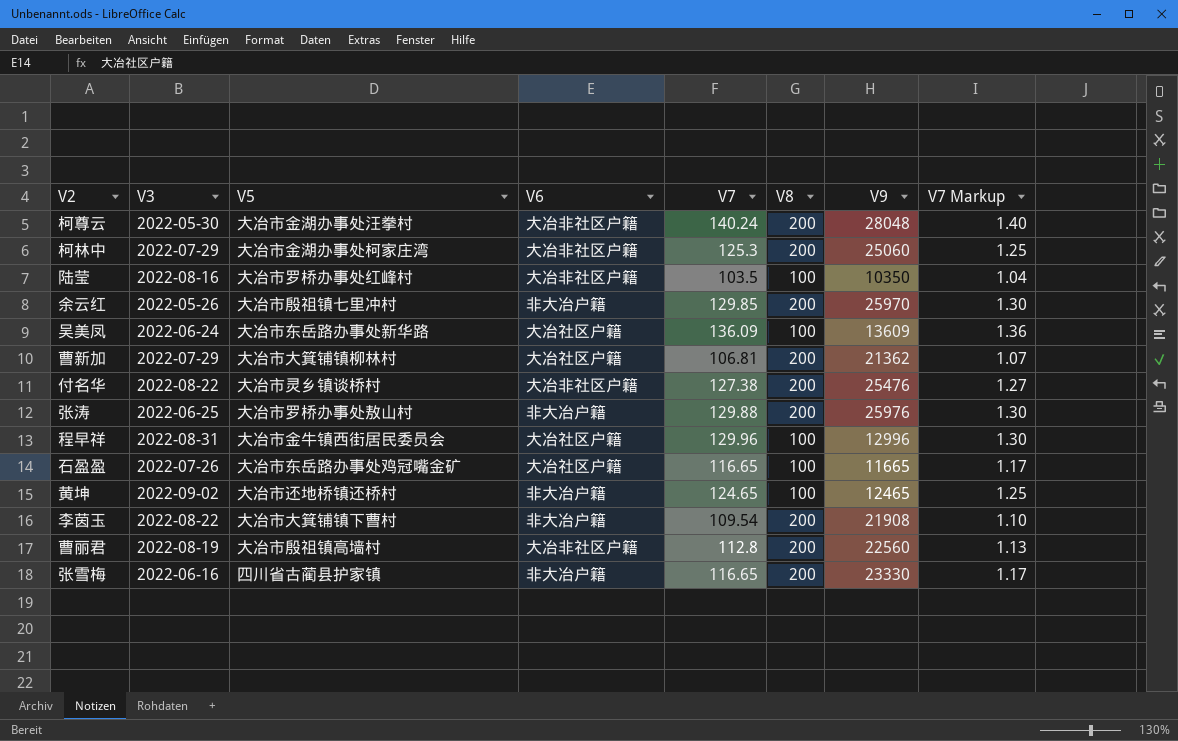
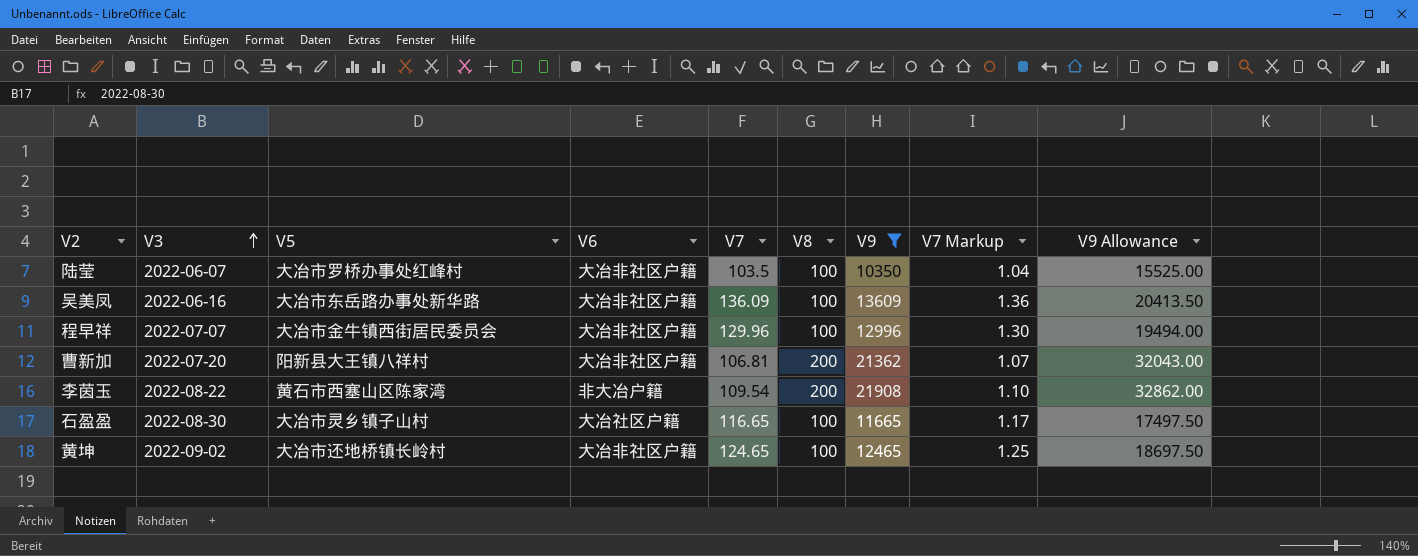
filter: none -> V9 <= 21908
row order: none -> V3 ascending
column V9 Allowance | formula: none -> [V9] * 1.5
陆莹 | V3: 2022-08-16 -> 2022-06-07
吴美凤 | V3: 2022-06-24 -> 2022-06-16
吴美凤 | V6: 大冶社区户籍 -> 大冶非社区户籍
程早祥 | V3: 2022-08-31 -> 2022-07-07
程早祥 | V6: 大冶社区户籍 -> 大冶非社区户籍
曹新加 | V3: 2022-07-29 -> 2022-07-20
曹新加 | V5: 大冶市大箕铺镇柳林村 -> 阳新县大王镇八祥村
曹新加 | V6: 大冶社区户籍 -> 大冶非社区户籍
李茵玉 | V5: 大冶市大箕铺镇下曹村 -> 黄石市西塞山区陈家湾
石盈盈 | V3: 2022-07-26 -> 2022-08-30
石盈盈 | V5: 大冶市东岳路办事处鸡冠嘴金矿 -> 大冶市灵乡镇子山村
黄坤 | V5: 大冶市还地桥镇还桥村 -> 大冶市还地桥镇长岭村
黄坤 | V6: 非大冶户籍 -> 大冶非社区户籍

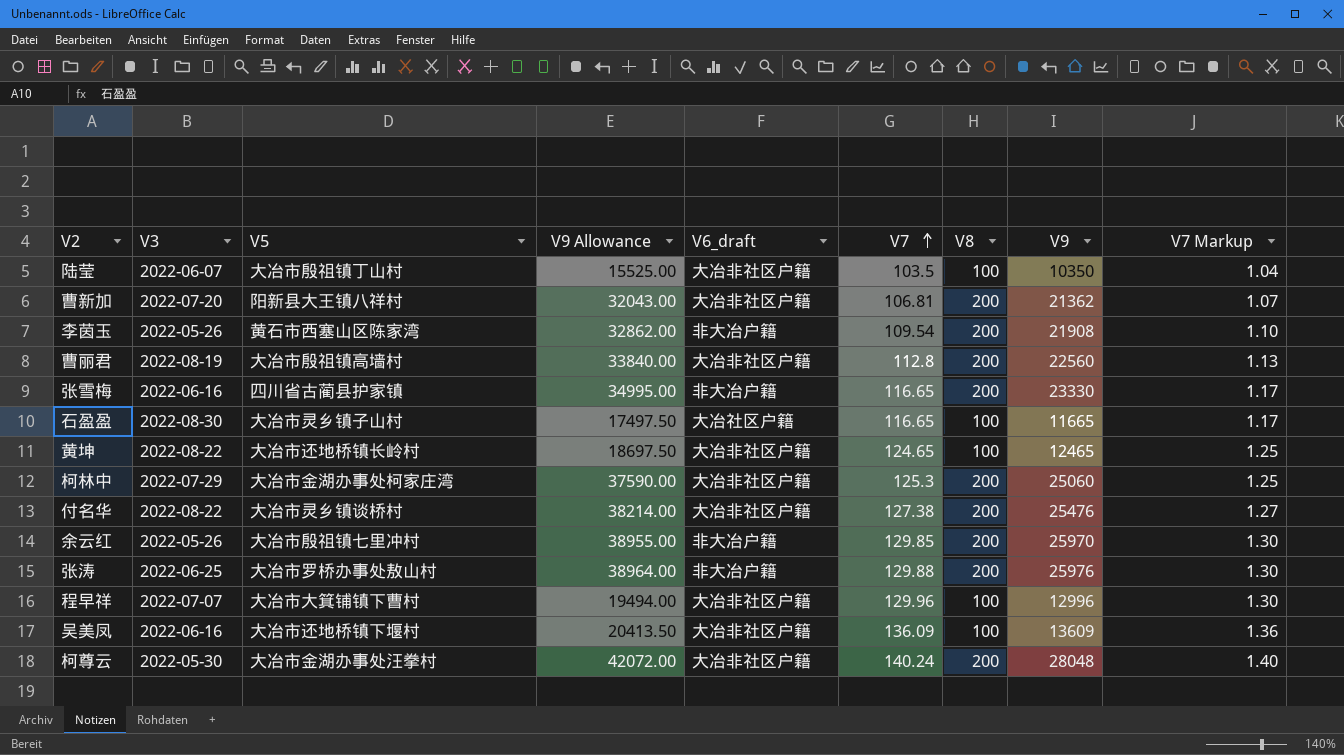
filter: V9 <= 21908 -> none
row order: V3 ascending -> V7 ascending
column V9 Allowance | position: 9 -> 4
column name: V6 -> V6_draft
陆莹 | V5: 大冶市罗桥办事处红峰村 -> 大冶市殷祖镇丁山村
李茵玉 | V3: 2022-08-22 -> 2022-05-26
黄坤 | V3: 2022-09-02 -> 2022-08-22
程早祥 | V5: 大冶市金牛镇西街居民委员会 -> 大冶市大箕铺镇下曹村
吴美凤 | V5: 大冶市东岳路办事处新华路 -> 大冶市还地桥镇下堰村

